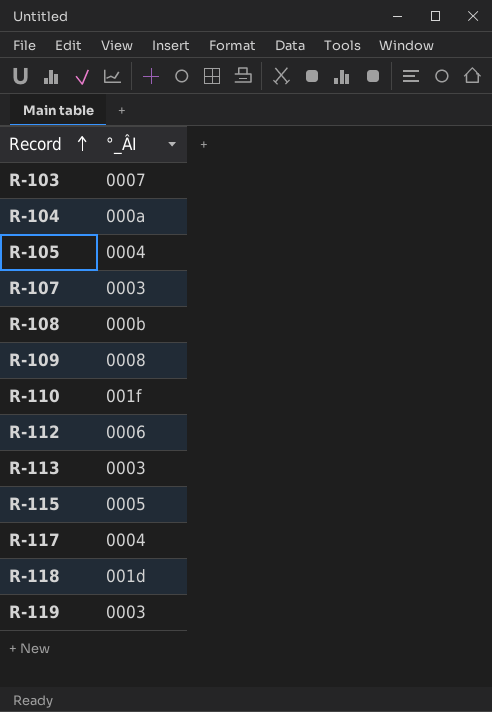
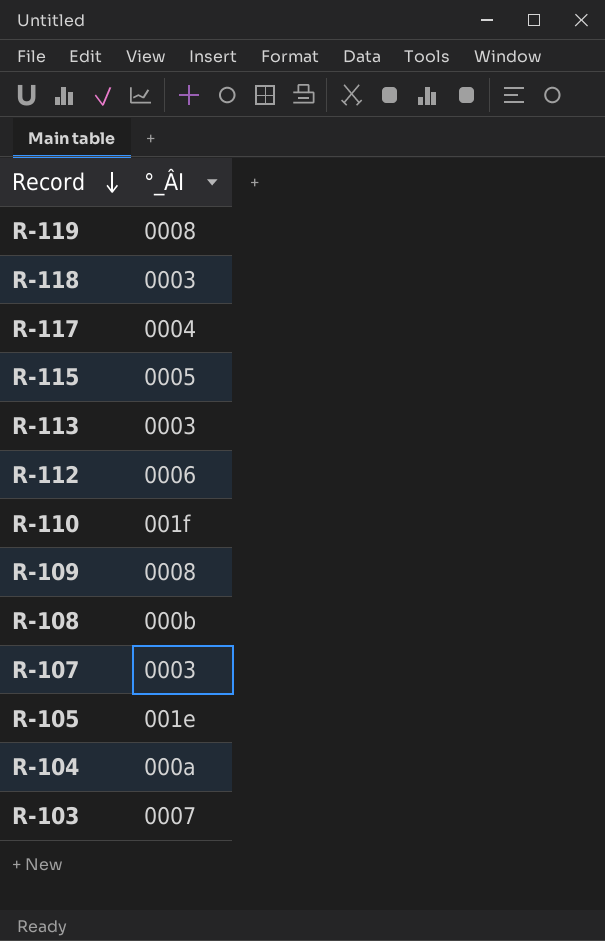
row order: Record ascending -> Record descending
R-119 | °_ÂI: 0003 -> 0008
R-118 | °_ÂI: 001d -> 0003
R-105 | °_ÂI: 0004 -> 001e

